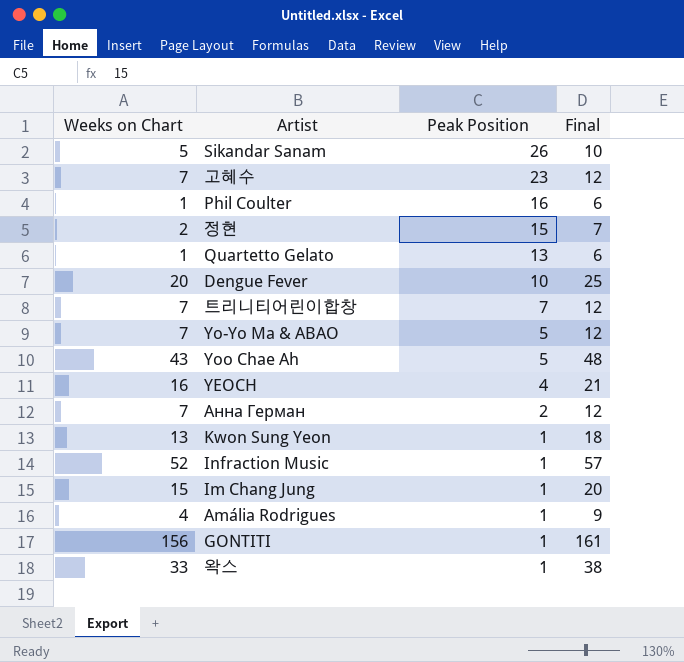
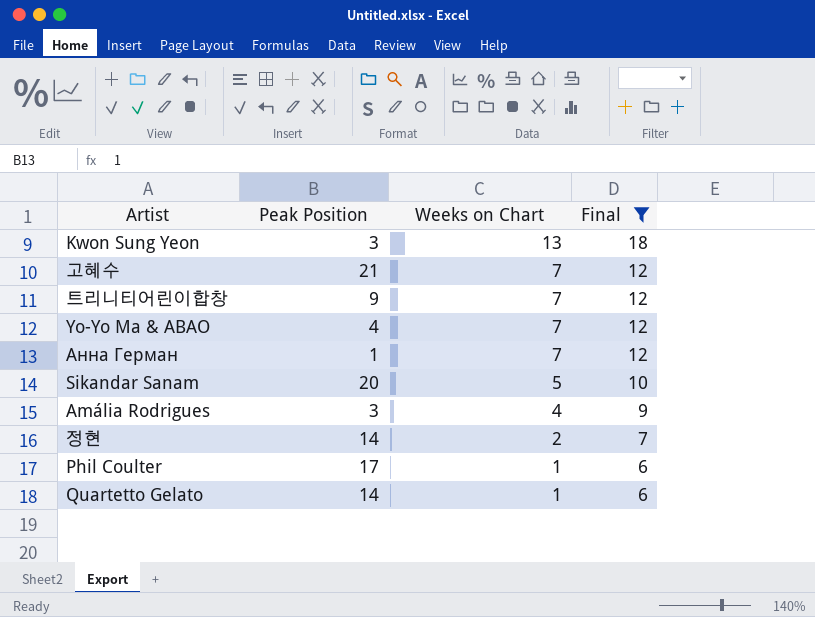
filter: none -> Final <= 18
row order: Peak Position descending -> Weeks on Chart descending
column Weeks on Chart | position: 1 -> 3
Kwon Sung Yeon | Peak Position: 1 -> 3
고혜수 | Peak Position: 23 -> 21
트리니티어린이합창 | Peak Position: 7 -> 9
Yo-Yo Ma & ABAO | Peak Position: 5 -> 4
Анна Герман | Peak Position: 2 -> 1
Sikandar Sanam | Peak Position: 26 -> 20
Amália Rodrigues | Peak Position: 1 -> 3
정현 | Peak Position: 15 -> 14
Phil Coulter | Peak Position: 16 -> 17
Quartetto Gelato | Peak Position: 13 -> 14

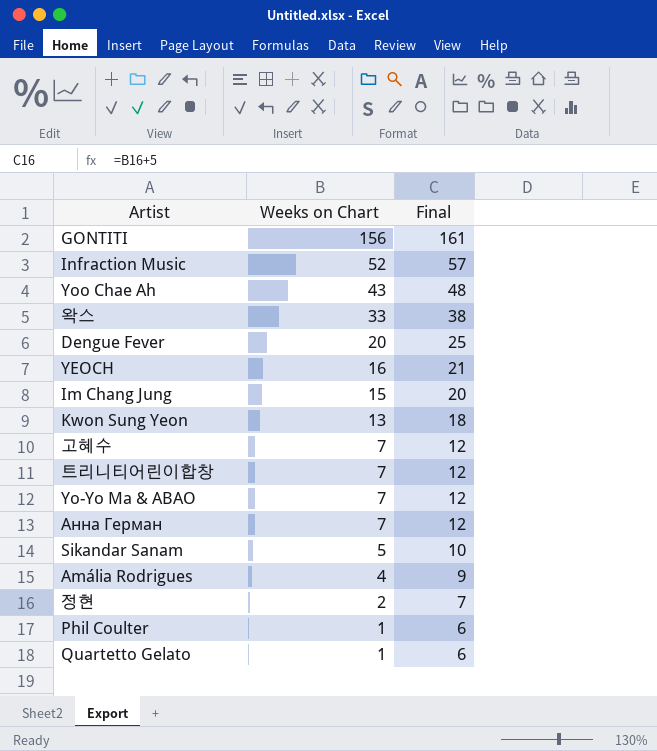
filter: Final <= 18 -> none
column Peak Position | position: 2 -> none

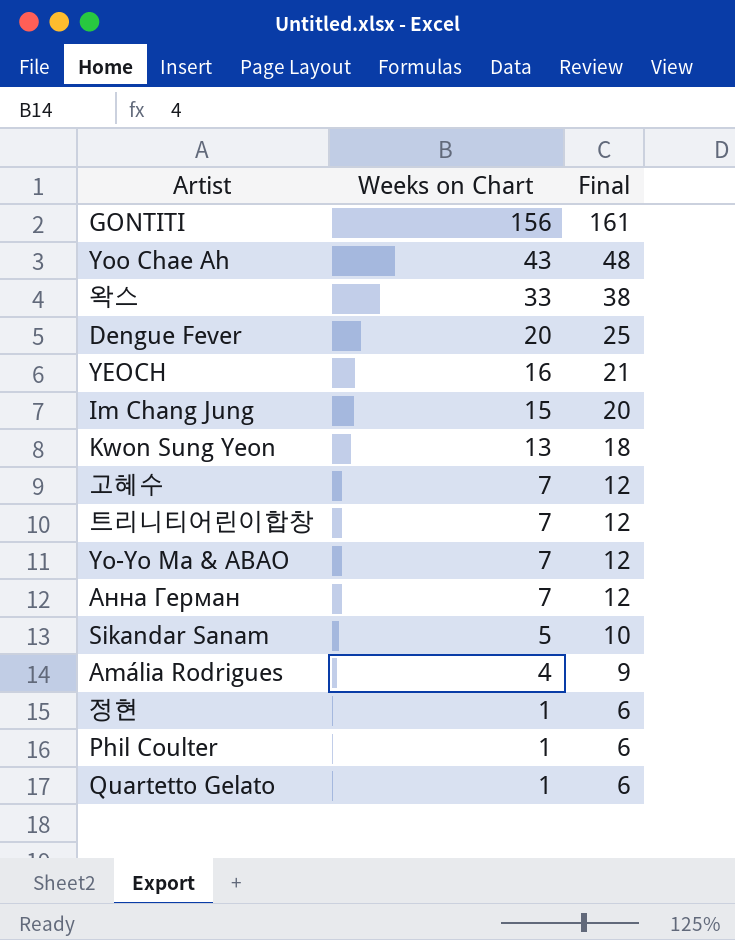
row Infraction Music: 52 | 57 -> none
정현 | Weeks on Chart: 2 -> 1
정현 | Final: 7 -> 6

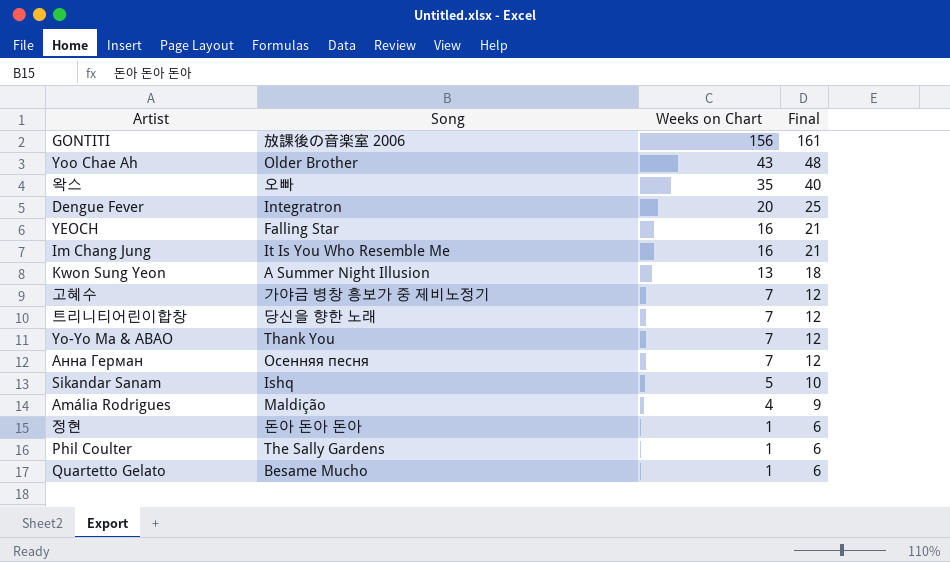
column Song | position: none -> 2
왁스 | Weeks on Chart: 33 -> 35
왁스 | Final: 38 -> 40
Im Chang Jung | Weeks on Chart: 15 -> 16
Im Chang Jung | Final: 20 -> 21

